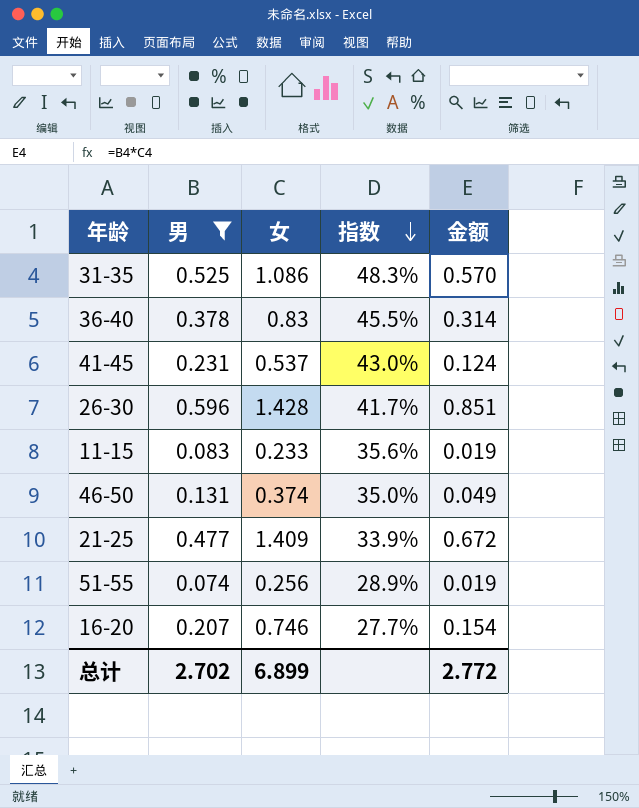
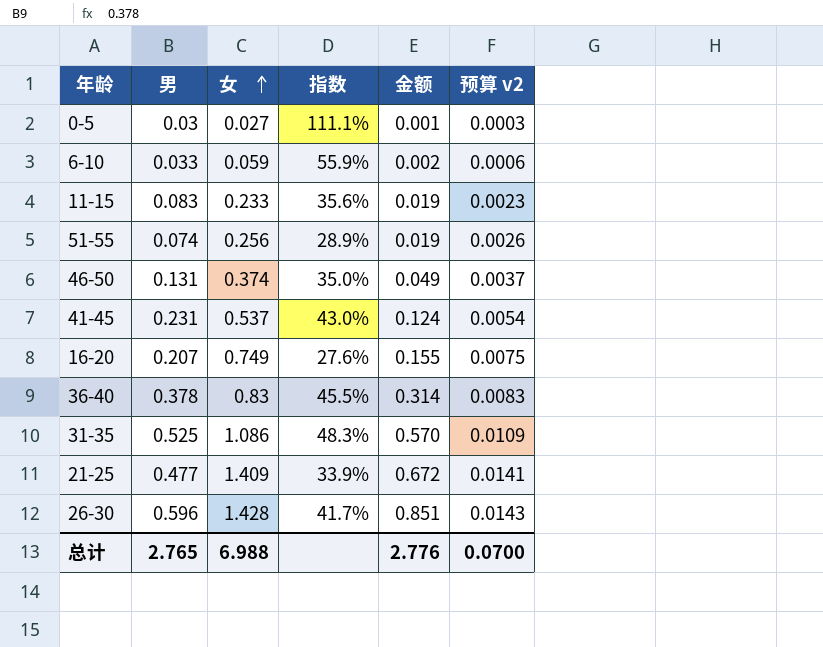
filter: 男 >= 0.074 -> none
row order: 指数 descending -> 女 ascending
column 预算 v2 | formula: none -> [女] * 0.01
16-20 | 女: 0.746 -> 0.749
16-20 | 指数: 27.7% -> 27.6%
16-20 | 金额: 0.154 -> 0.155
总计 | 男: 2.702 -> 2.765
总计 | 女: 6.899 -> 6.988
总计 | 金额: 2.772 -> 2.776

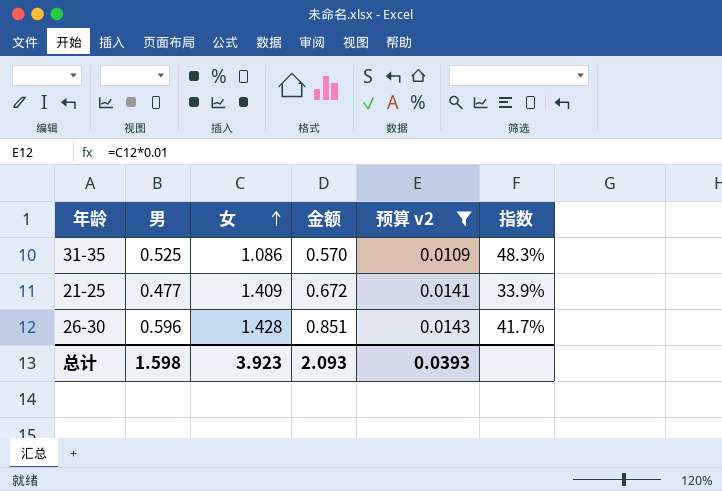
filter: none -> 预算 v2 >= 0.0109
column 指数 | position: 4 -> 6
总计 | 男: 2.765 -> 1.598
总计 | 女: 6.988 -> 3.923
总计 | 金额: 2.776 -> 2.093
总计 | 预算 v2: 0.0700 -> 0.0393

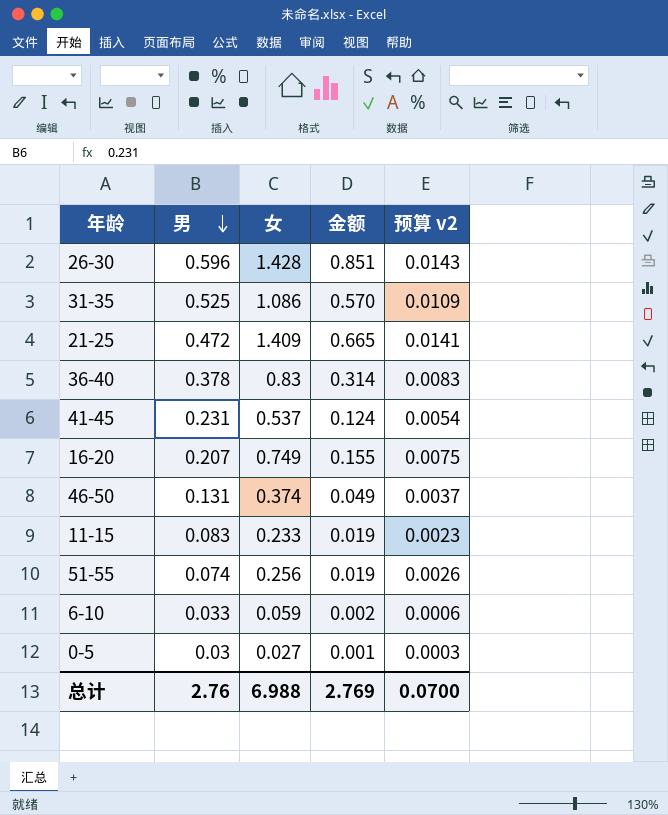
filter: 预算 v2 >= 0.0109 -> none
row order: 女 ascending -> 男 descending
column 指数 | formula: [男] / [女] -> none
21-25 | 男: 0.477 -> 0.472
21-25 | 金额: 0.672 -> 0.665
总计 | 男: 1.598 -> 2.76
总计 | 女: 3.923 -> 6.988
总计 | 金额: 2.093 -> 2.769
总计 | 预算 v2: 0.0393 -> 0.0700

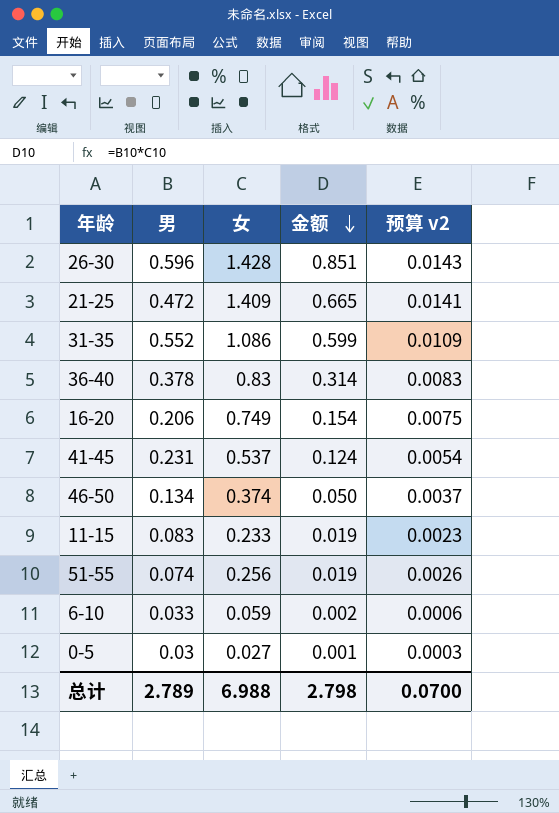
row order: 男 descending -> 金额 descending
31-35 | 男: 0.525 -> 0.552
31-35 | 金额: 0.570 -> 0.599
16-20 | 男: 0.207 -> 0.206
16-20 | 金额: 0.155 -> 0.154
46-50 | 男: 0.131 -> 0.134
46-50 | 金额: 0.049 -> 0.050
总计 | 男: 2.76 -> 2.789
总计 | 金额: 2.769 -> 2.798

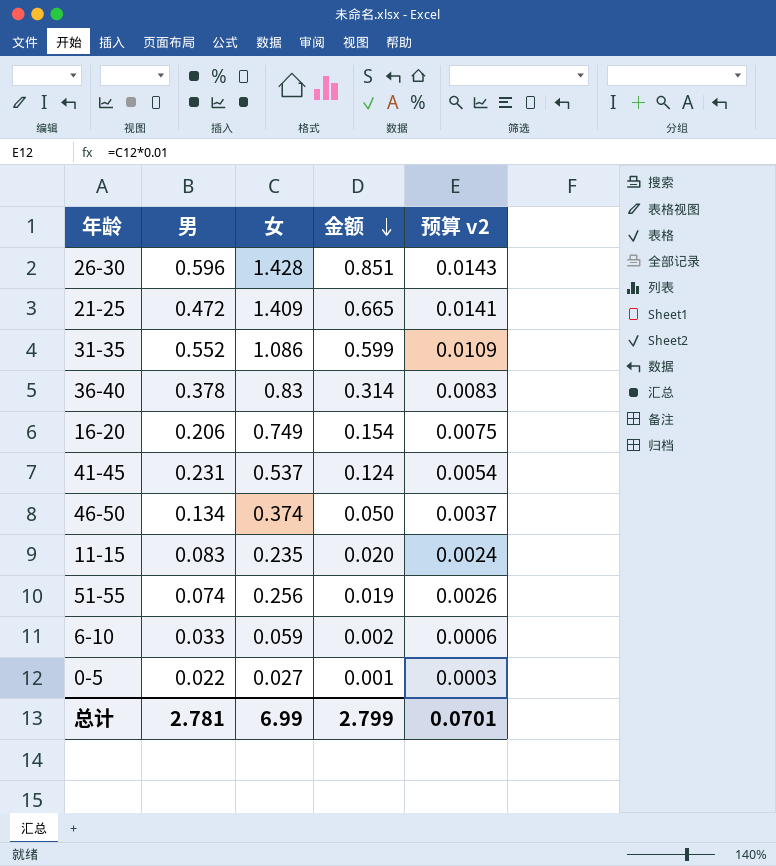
11-15 | 女: 0.233 -> 0.235
11-15 | 金额: 0.019 -> 0.020
11-15 | 预算 v2: 0.0023 -> 0.0024
0-5 | 男: 0.03 -> 0.022
总计 | 男: 2.789 -> 2.781
总计 | 女: 6.988 -> 6.99
总计 | 金额: 2.798 -> 2.799
总计 | 预算 v2: 0.0700 -> 0.0701

